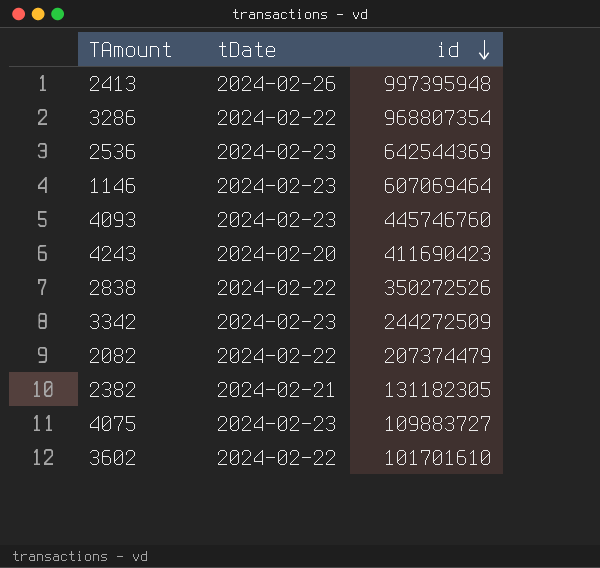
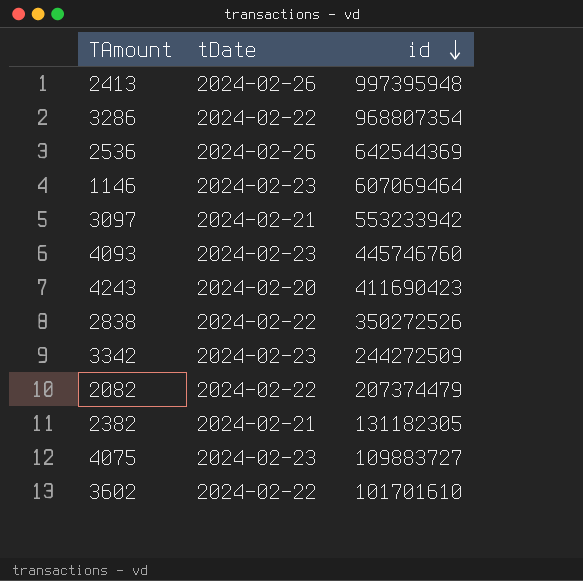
2536 | tDate: 2024-02-23 -> 2024-02-26
row 3097: none -> 2024-02-21 | 553233942

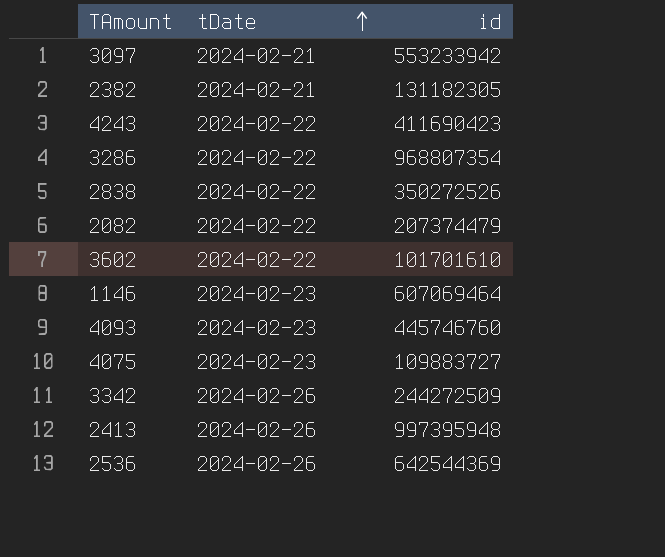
row order: id descending -> tDate ascending
4243 | tDate: 2024-02-20 -> 2024-02-22
3342 | tDate: 2024-02-23 -> 2024-02-26

